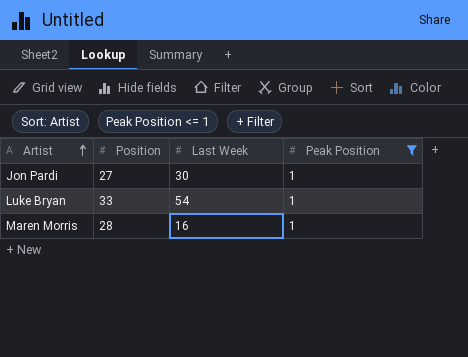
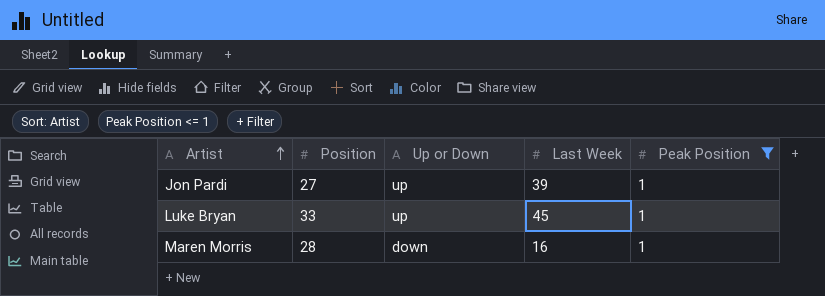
column Up or Down | position: none -> 3
Jon Pardi | Last Week: 30 -> 39
Luke Bryan | Last Week: 54 -> 45

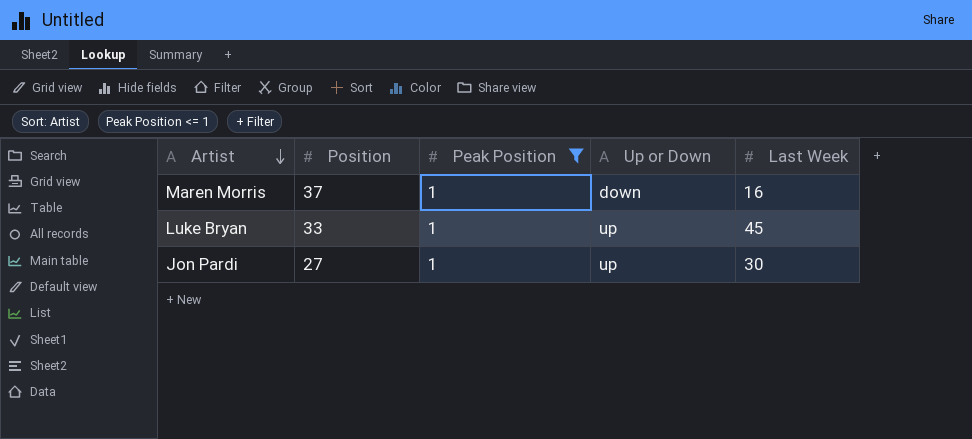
row order: Artist ascending -> Artist descending
column Peak Position | position: 5 -> 3
Maren Morris | Position: 28 -> 37
Jon Pardi | Last Week: 39 -> 30

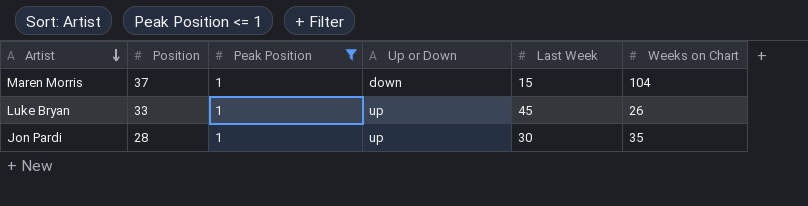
column Weeks on Chart | position: none -> 6
Maren Morris | Last Week: 16 -> 15
Jon Pardi | Position: 27 -> 28

